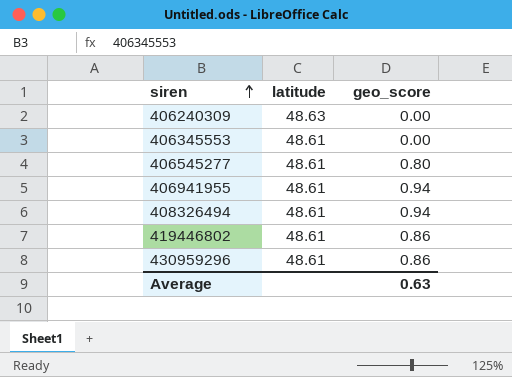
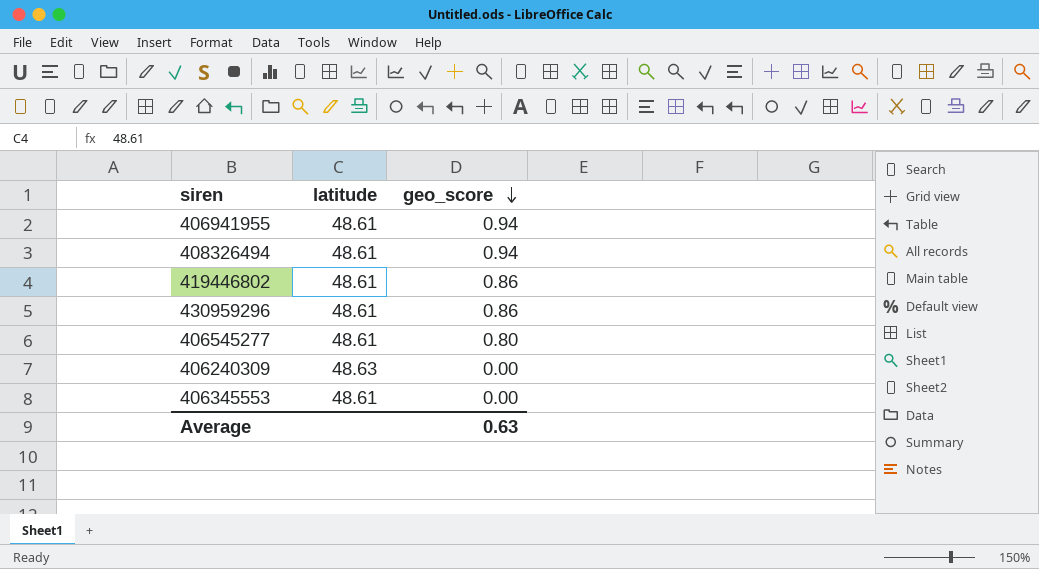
row order: siren ascending -> geo_score descending

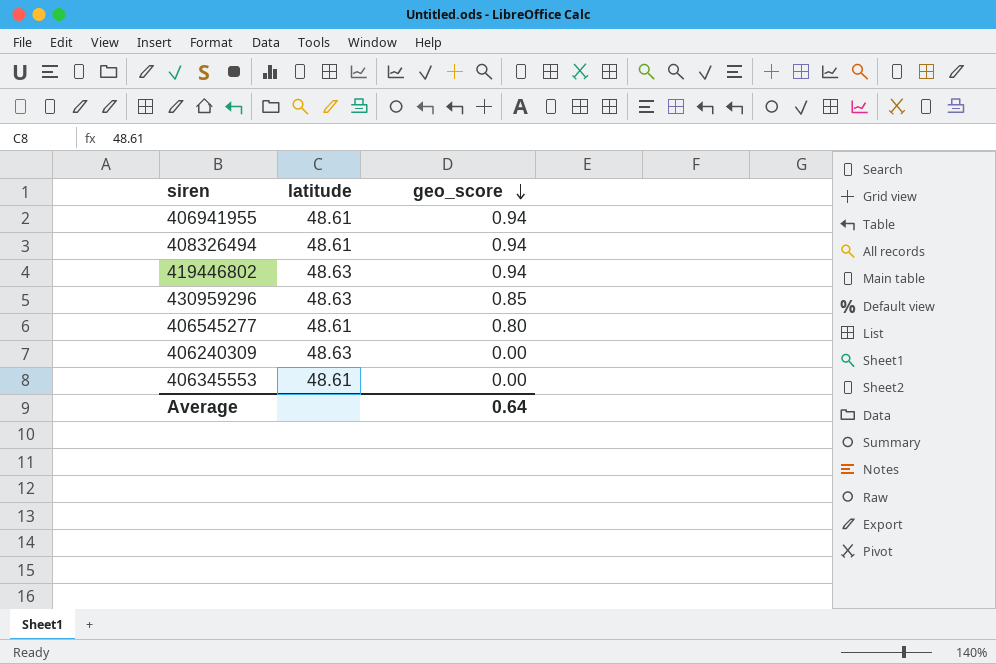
419446802 | latitude: 48.61 -> 48.63
419446802 | geo_score: 0.86 -> 0.94
430959296 | latitude: 48.61 -> 48.63
430959296 | geo_score: 0.86 -> 0.85
Average | geo_score: 0.63 -> 0.64

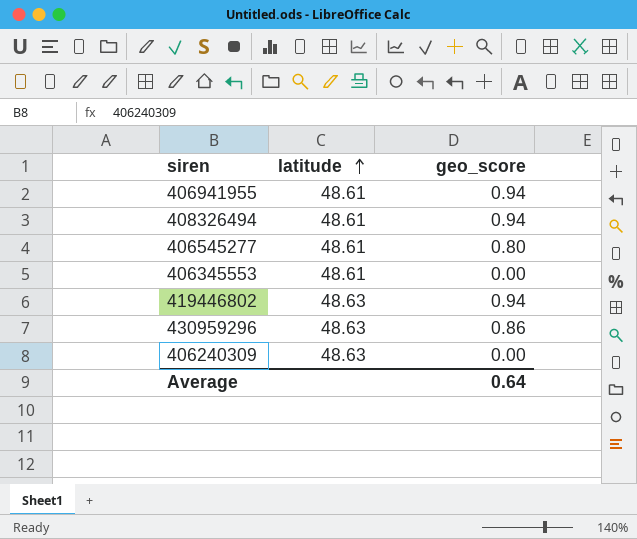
row order: geo_score descending -> latitude ascending
430959296 | geo_score: 0.85 -> 0.86

